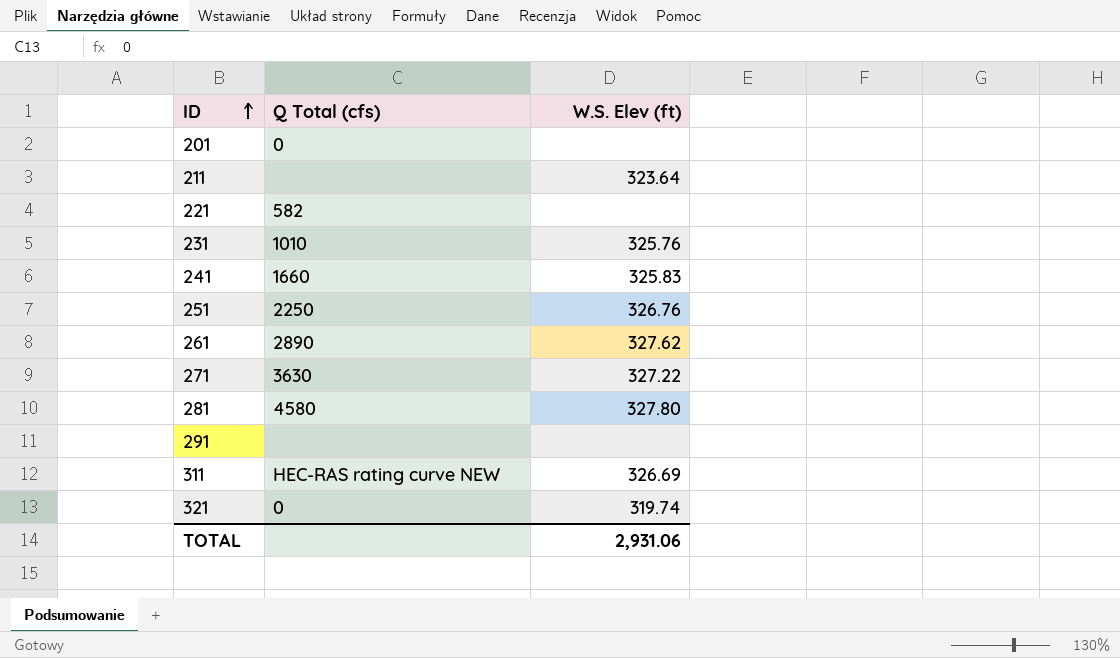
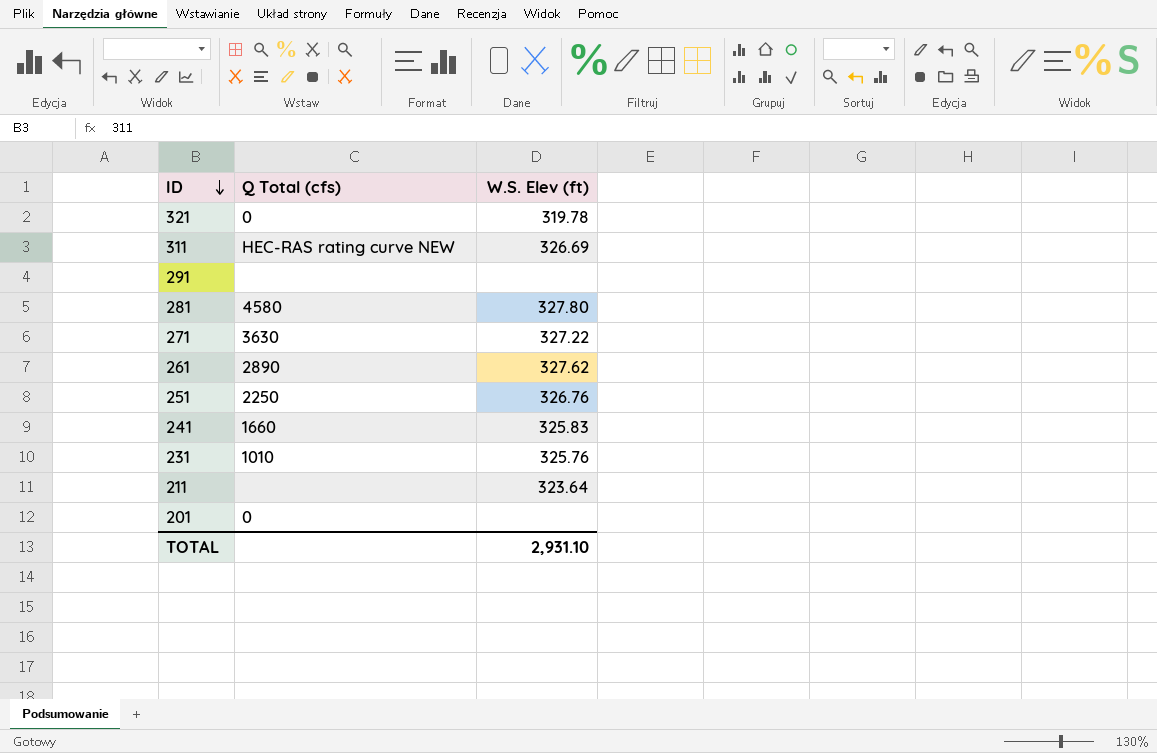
row order: ID ascending -> ID descending
row 221: 582 | none -> none
321 | W.S. Elev (ft): 319.74 -> 319.78
TOTAL | W.S. Elev (ft): 2,931.06 -> 2,931.10

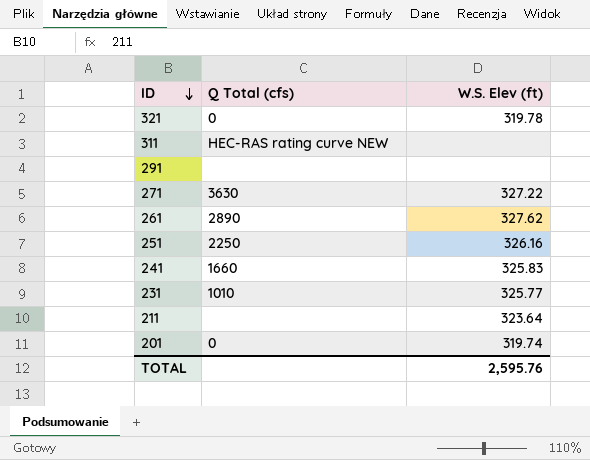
row 281: 4580 | 327.80 -> none
311 | W.S. Elev (ft): 326.69 -> none
251 | W.S. Elev (ft): 326.76 -> 326.16
231 | W.S. Elev (ft): 325.76 -> 325.77
201 | W.S. Elev (ft): none -> 319.74
TOTAL | W.S. Elev (ft): 2,931.10 -> 2,595.76

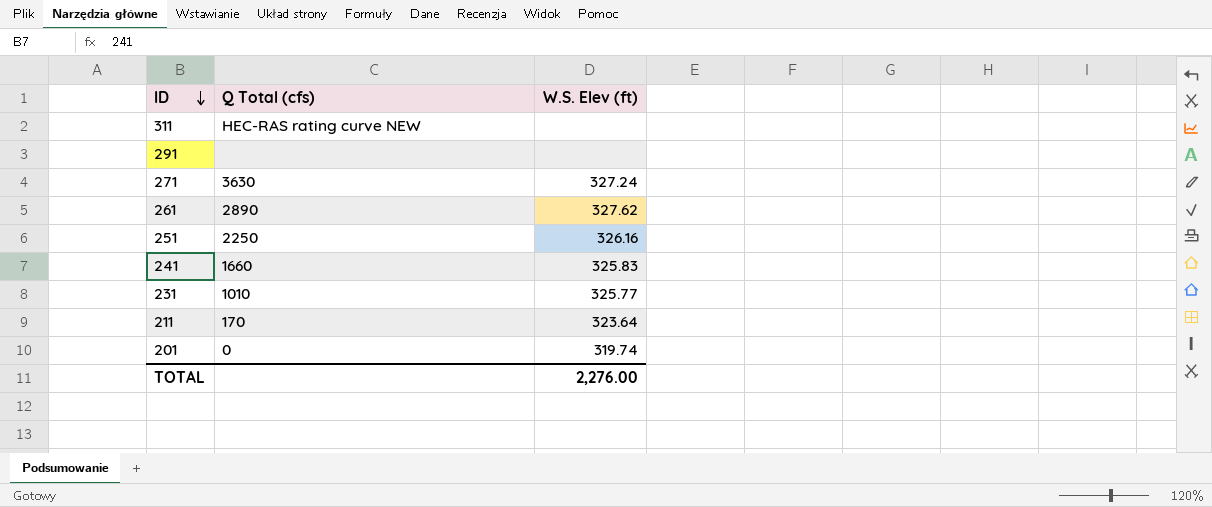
row 321: 0 | 319.78 -> none
271 | W.S. Elev (ft): 327.22 -> 327.24
211 | Q Total (cfs): none -> 170
TOTAL | W.S. Elev (ft): 2,595.76 -> 2,276.00

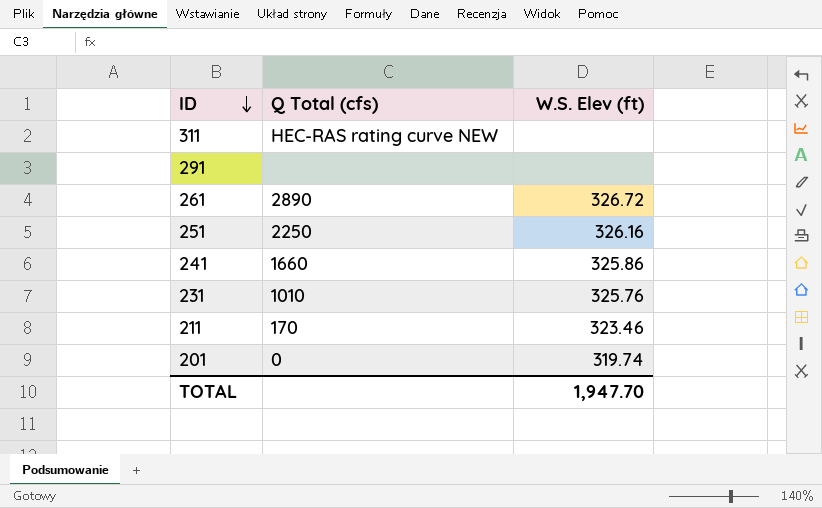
row 271: 3630 | 327.24 -> none
261 | W.S. Elev (ft): 327.62 -> 326.72
241 | W.S. Elev (ft): 325.83 -> 325.86
231 | W.S. Elev (ft): 325.77 -> 325.76
211 | W.S. Elev (ft): 323.64 -> 323.46
TOTAL | W.S. Elev (ft): 2,276.00 -> 1,947.70

